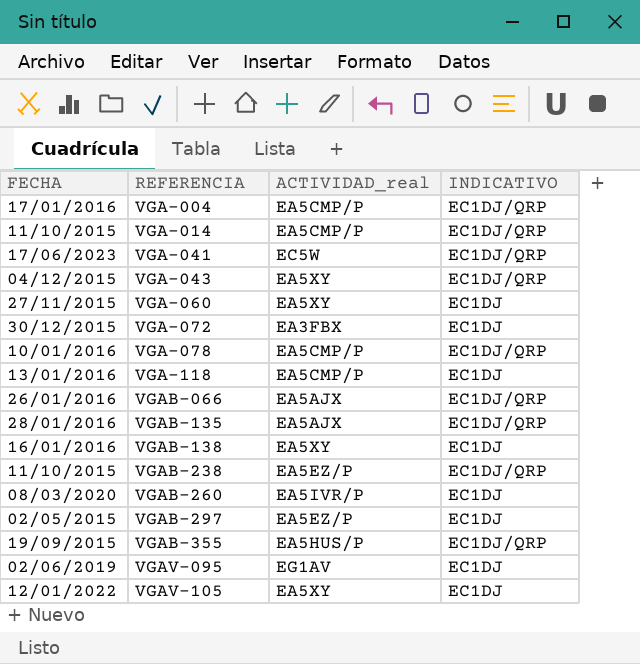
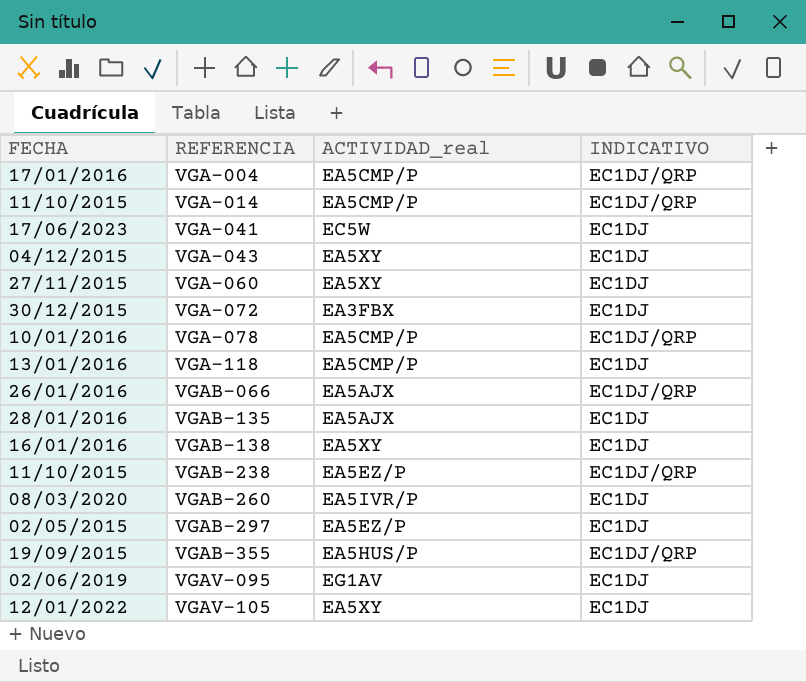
VGA-041 | INDICATIVO: EC1DJ/QRP -> EC1DJ
VGA-043 | INDICATIVO: EC1DJ/QRP -> EC1DJ
VGAB-135 | INDICATIVO: EC1DJ/QRP -> EC1DJ

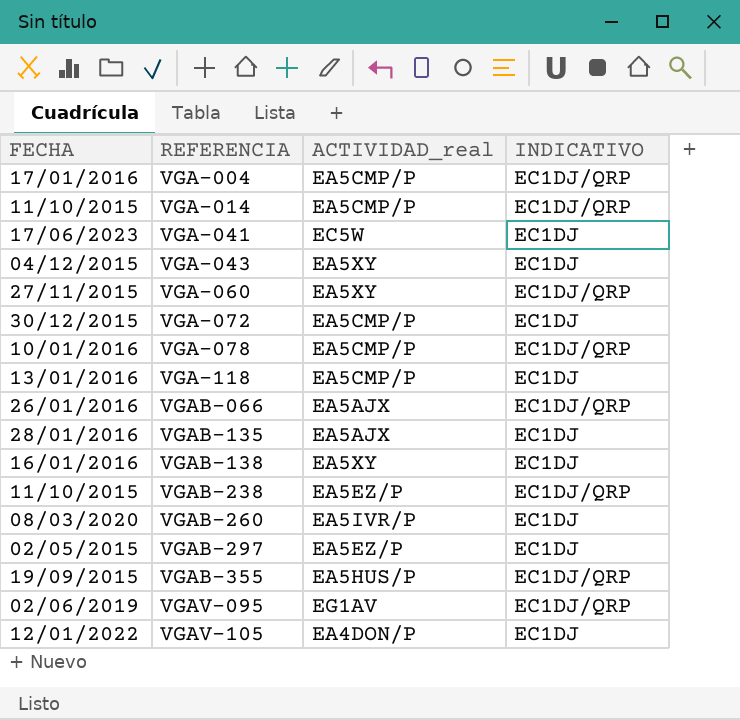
VGA-060 | INDICATIVO: EC1DJ -> EC1DJ/QRP
VGA-072 | ACTIVIDAD_real: EA3FBX -> EA5CMP/P
VGAV-095 | INDICATIVO: EC1DJ -> EC1DJ/QRP
VGAV-105 | ACTIVIDAD_real: EA5XY -> EA4DON/P

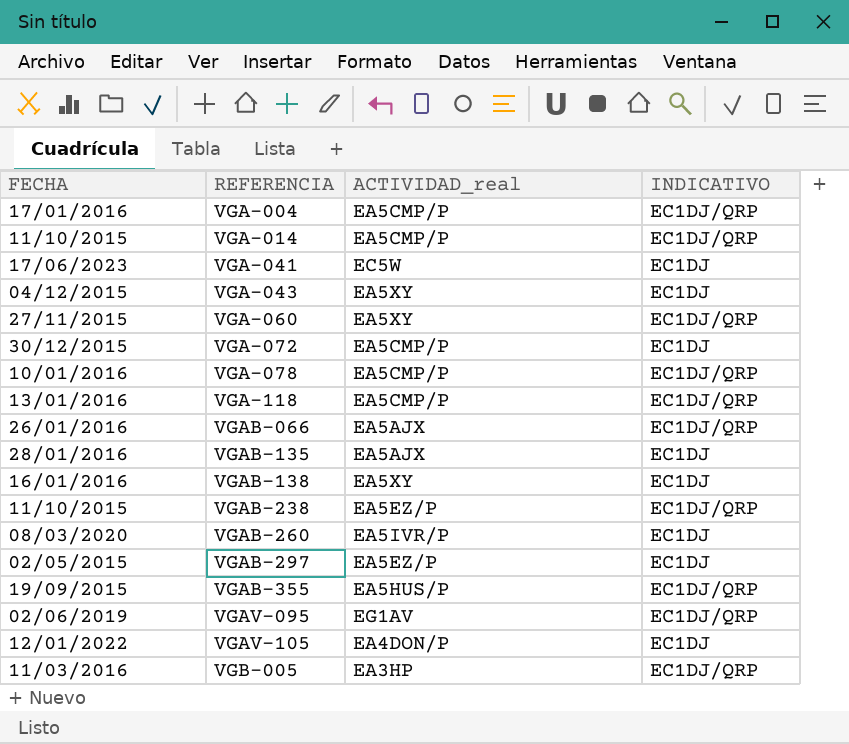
VGA-118 | INDICATIVO: EC1DJ -> EC1DJ/QRP
row VGB-005: none -> 11/03/2016 | EA3HP | EC1DJ/QRP

